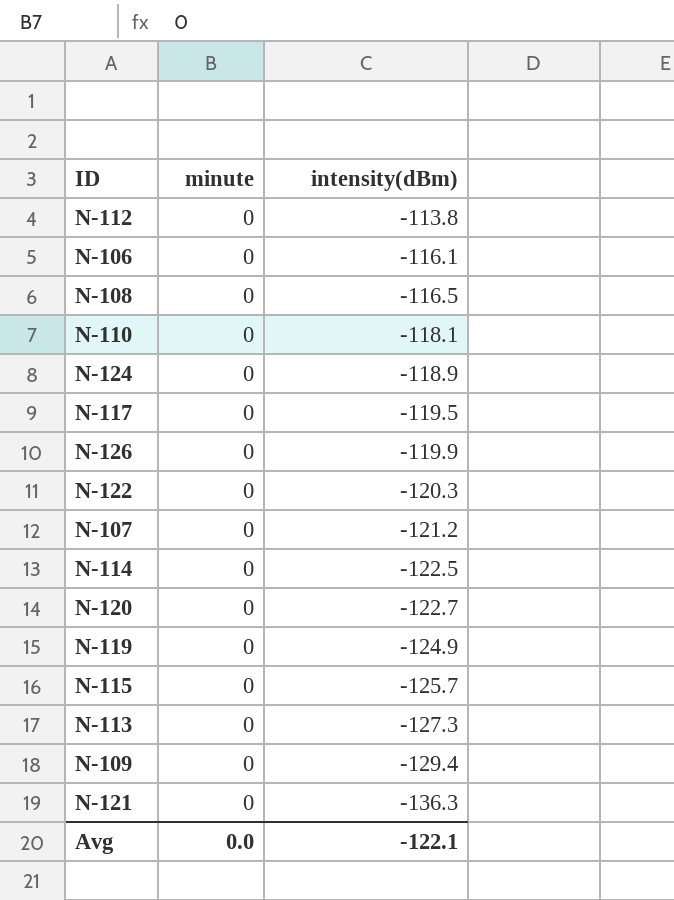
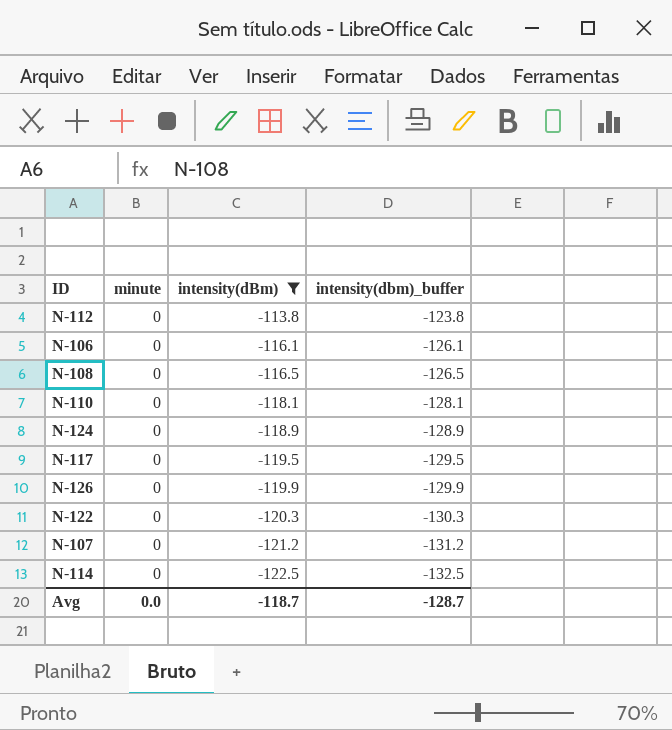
filter: none -> intensity(dBm) >= -122.5
column intensity(dbm)_buffer | formula: none -> [intensity(dBm)] - 10
Avg | intensity(dBm): -122.1 -> -118.7

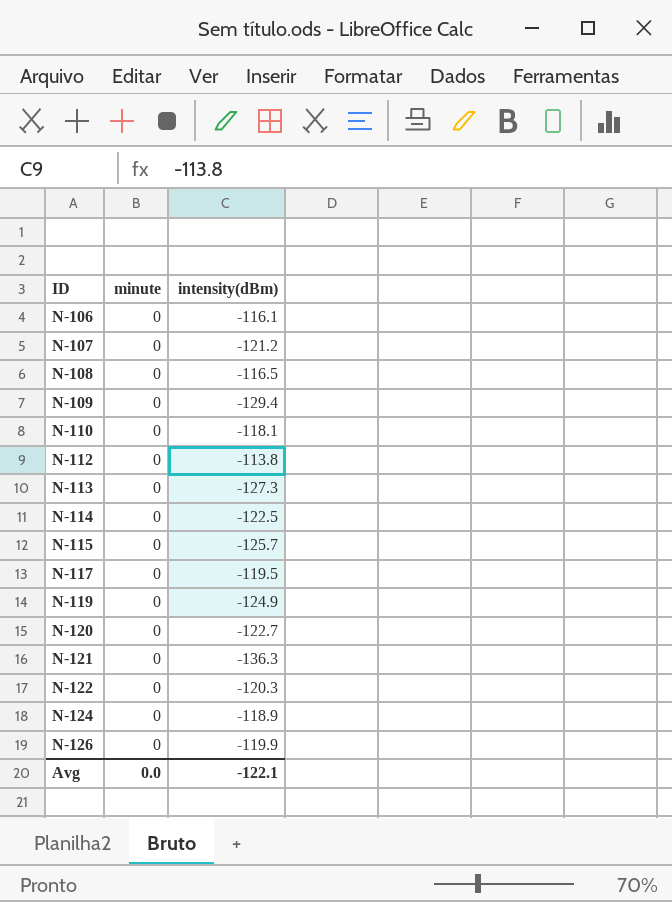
filter: intensity(dBm) >= -122.5 -> none
row order: intensity(dBm) descending -> ID ascending
column intensity(dbm)_buffer | formula: [intensity(dBm)] - 10 -> none
Avg | intensity(dBm): -118.7 -> -122.1

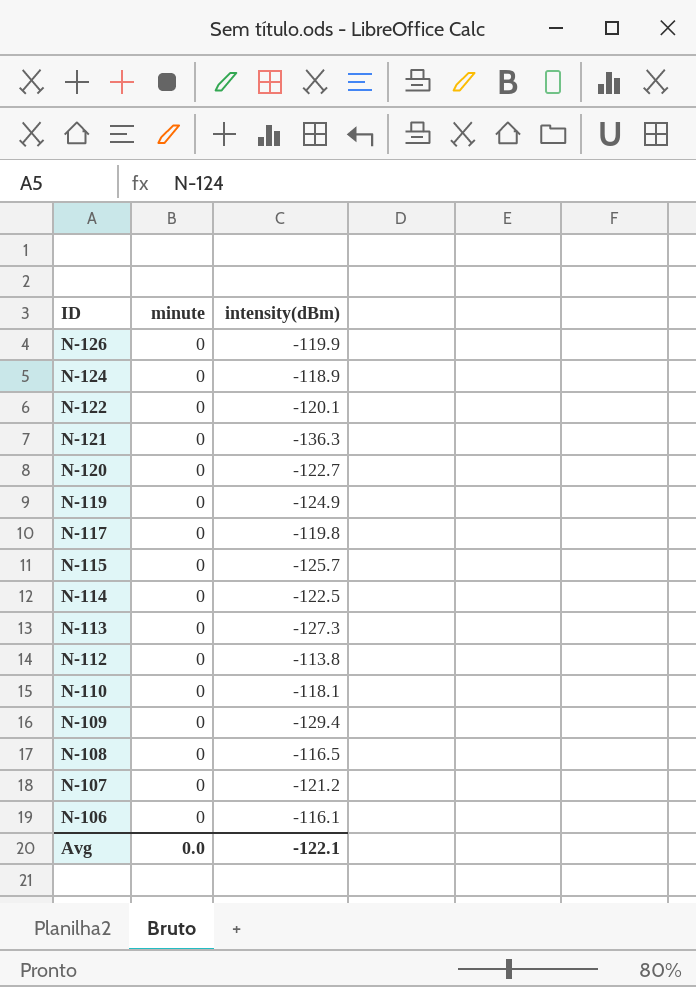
row order: ID ascending -> ID descending
N-122 | intensity(dBm): -120.3 -> -120.1
N-117 | intensity(dBm): -119.5 -> -119.8

